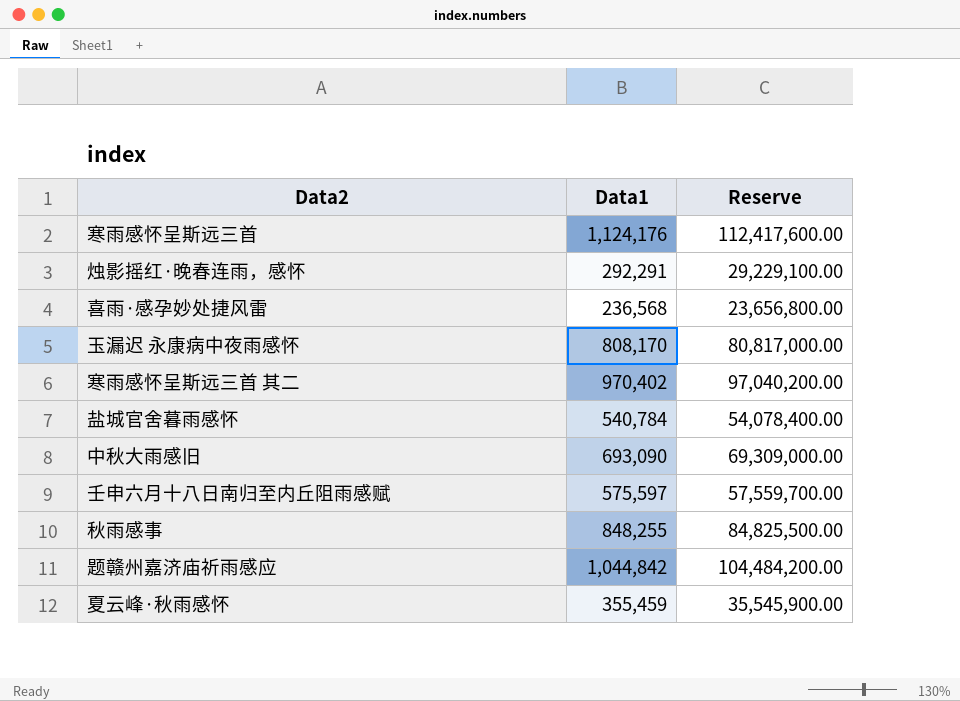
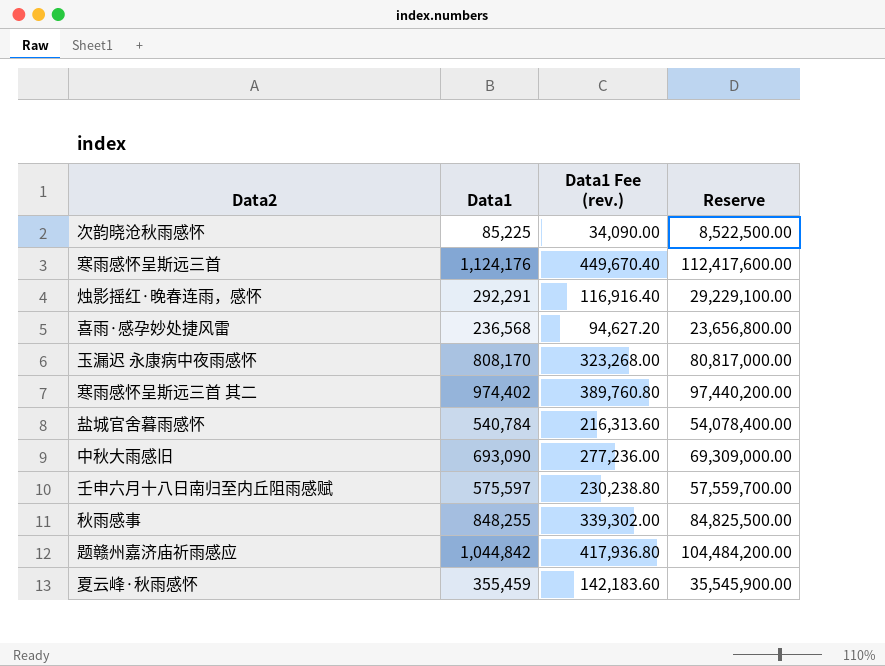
column Data1 Fee (rev.) | formula: none -> [Data1] * 0.4
row 次韵晓沧秋雨感怀: none -> 85,225 | 34,090.00 | 8,522,500.00
寒雨感怀呈斯远三首 其二 | Data1: 970,402 -> 974,402
寒雨感怀呈斯远三首 其二 | Reserve: 97,040,200.00 -> 97,440,200.00

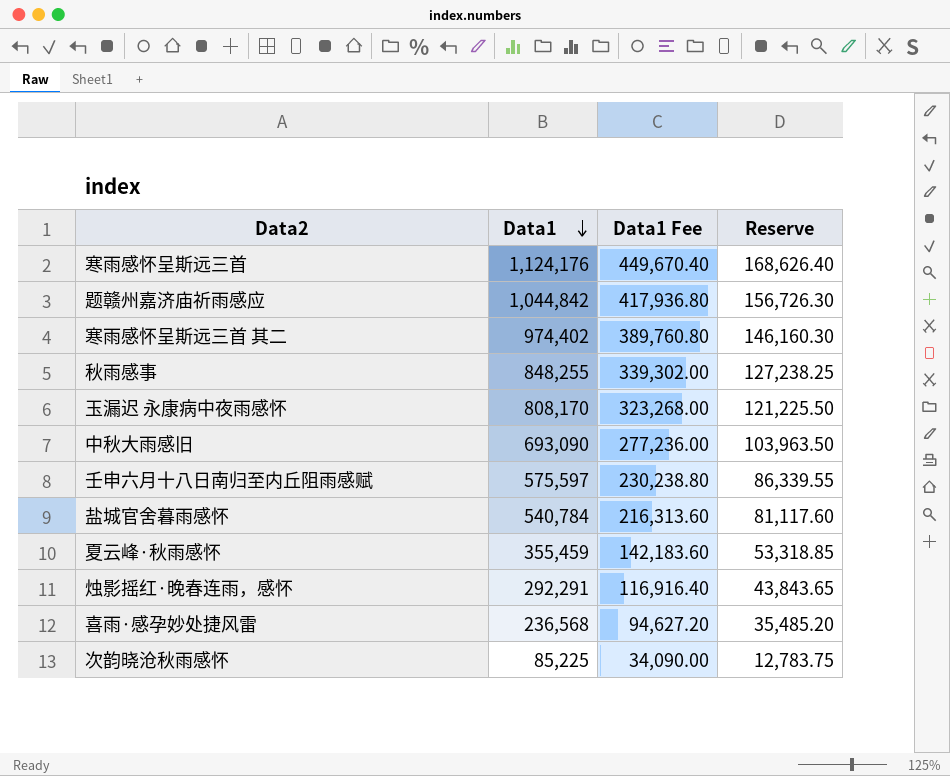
row order: none -> Data1 descending
column name: Data1 Fee (rev.) -> Data1 Fee
column Reserve | formula: [Data1] * 100 -> [Data1] * 0.15

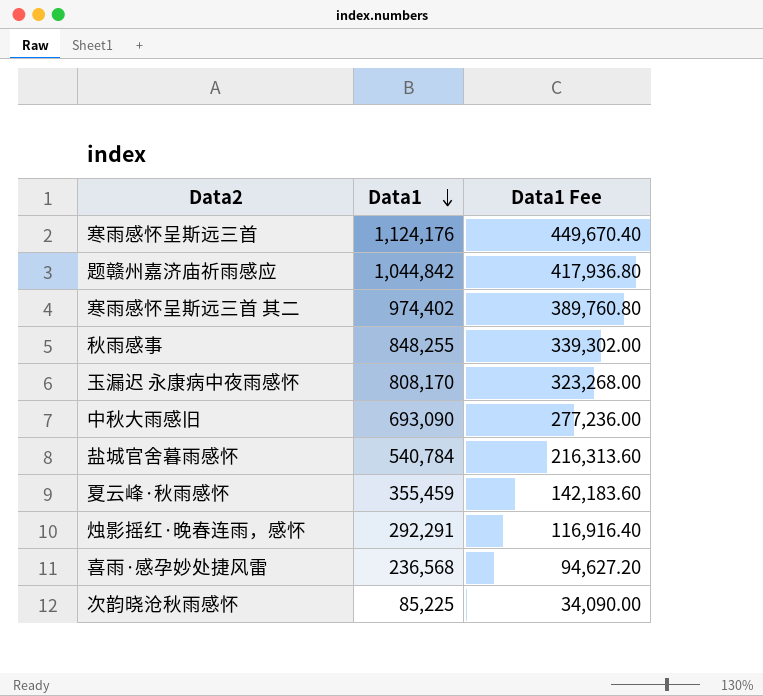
column Reserve | formula: [Data1] * 0.15 -> none
row 壬申六月十八日南归至内丘阻雨感赋: 575,597 | 230,238.80 | 86,339.55 -> none

